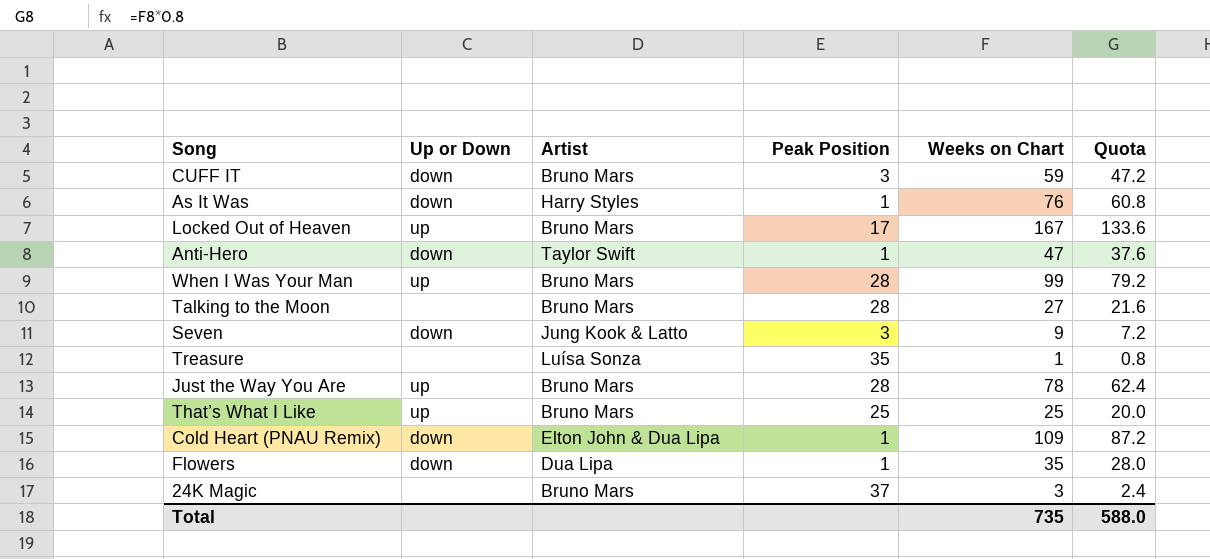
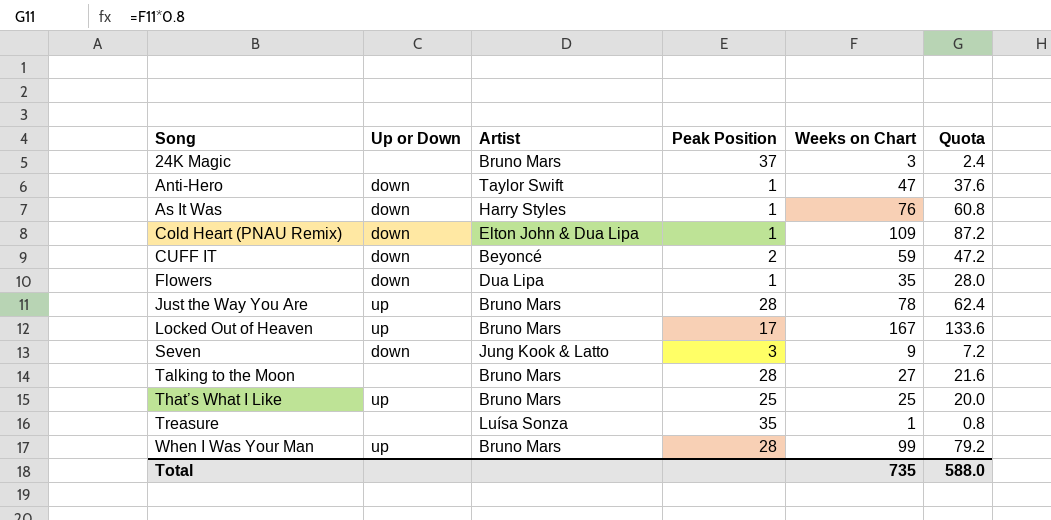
row order: none -> Song ascending
CUFF IT | Artist: Bruno Mars -> Beyoncé
CUFF IT | Peak Position: 3 -> 2

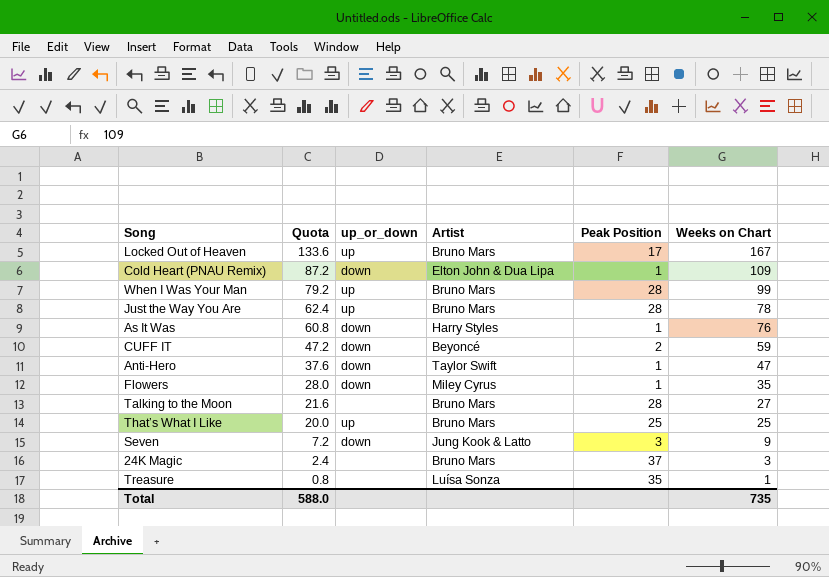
row order: Song ascending -> Quota descending
column Quota | position: 6 -> 2
column name: Up or Down -> up_or_down
Flowers | Artist: Dua Lipa -> Miley Cyrus

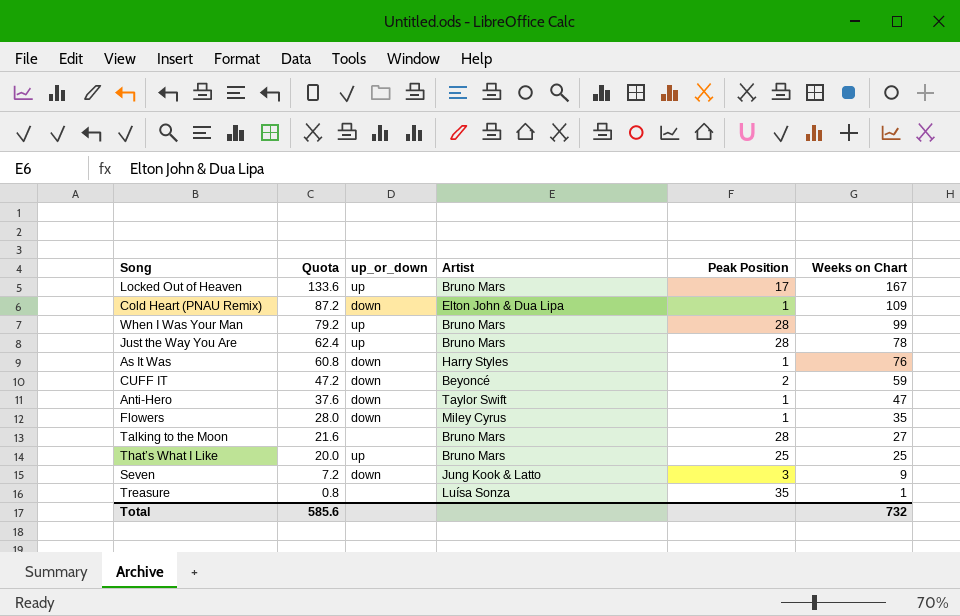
row 24K Magic: 2.4 | none | Bruno Mars | 37 | 3 -> none
Total | Quota: 588.0 -> 585.6
Total | Weeks on Chart: 735 -> 732

